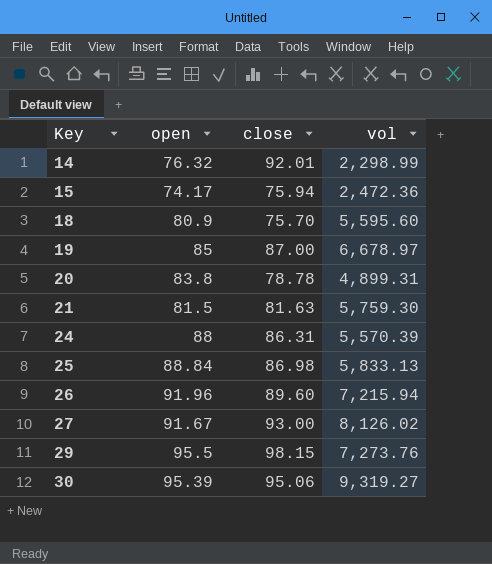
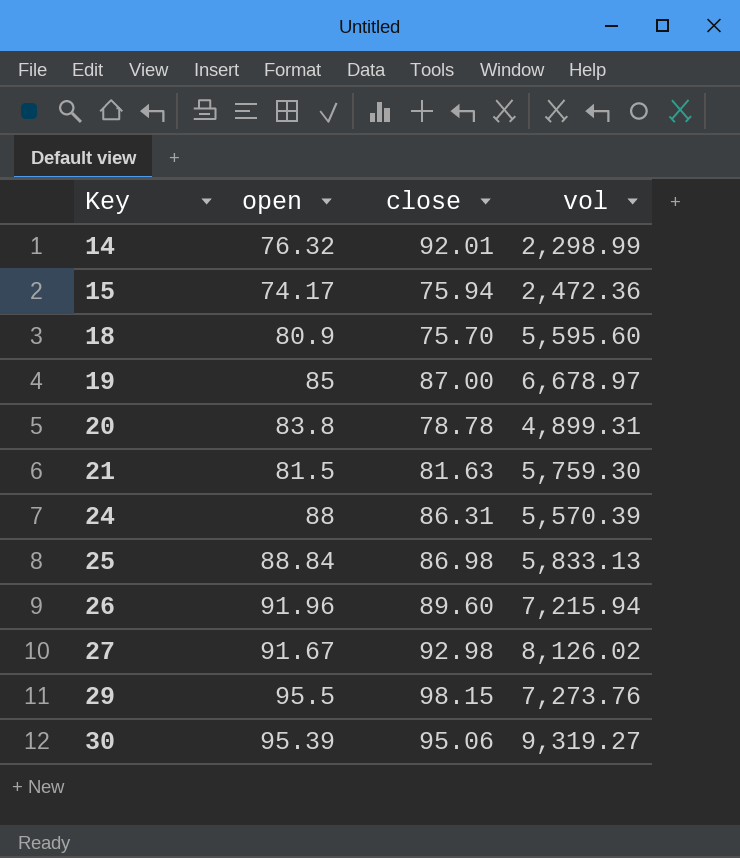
27 | close: 93.00 -> 92.98

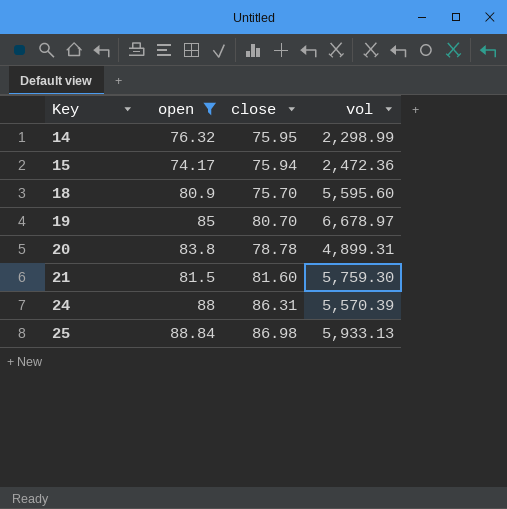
filter: none -> open <= 88.84
14 | close: 92.01 -> 75.95
19 | close: 87.00 -> 80.70
21 | close: 81.63 -> 81.60
25 | vol: 5,833.13 -> 5,933.13

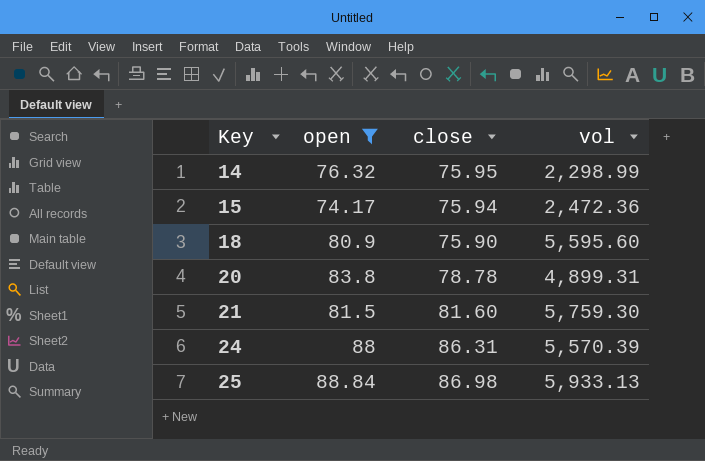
row 19: 85 | 80.70 | 6,678.97 -> none
18 | close: 75.70 -> 75.90

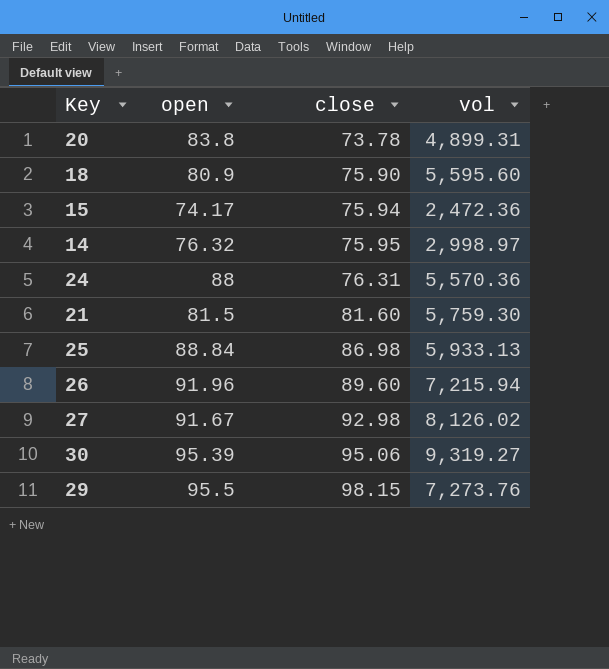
filter: open <= 88.84 -> none
row order: Key ascending -> close ascending
20 | close: 78.78 -> 73.78
14 | vol: 2,298.99 -> 2,998.97
24 | close: 86.31 -> 76.31
24 | vol: 5,570.39 -> 5,570.36

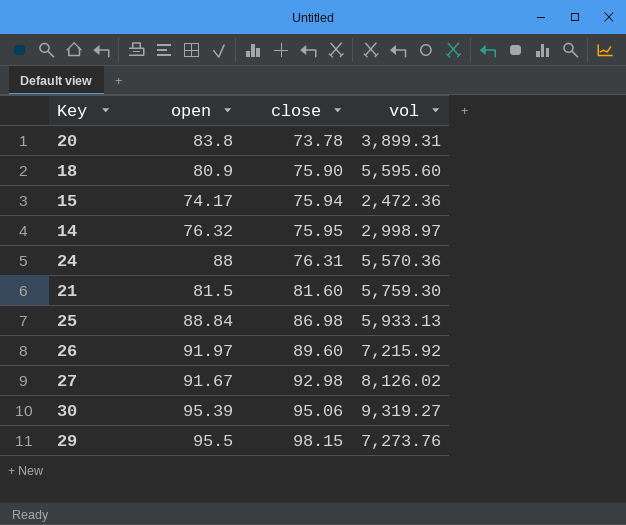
20 | vol: 4,899.31 -> 3,899.31
26 | open: 91.96 -> 91.97
26 | vol: 7,215.94 -> 7,215.92

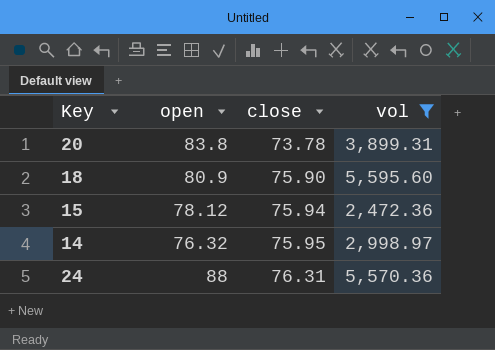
filter: none -> vol <= 5,595.60
15 | open: 74.17 -> 78.12

